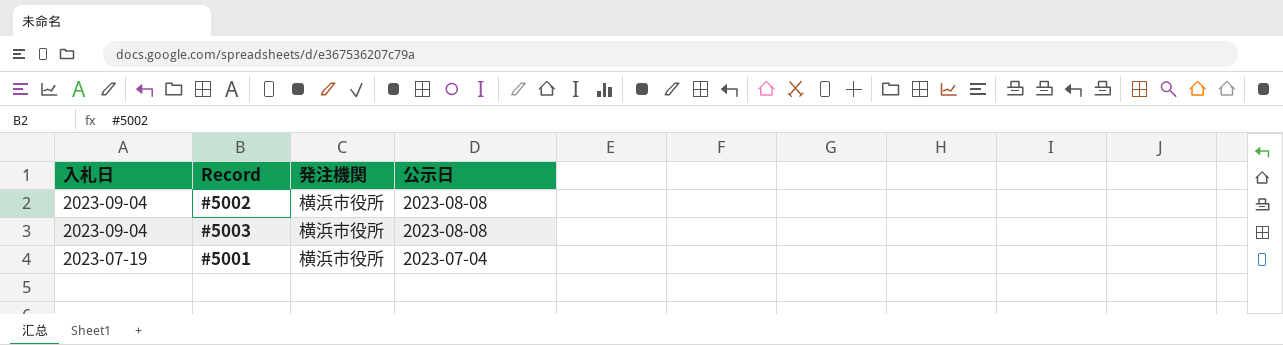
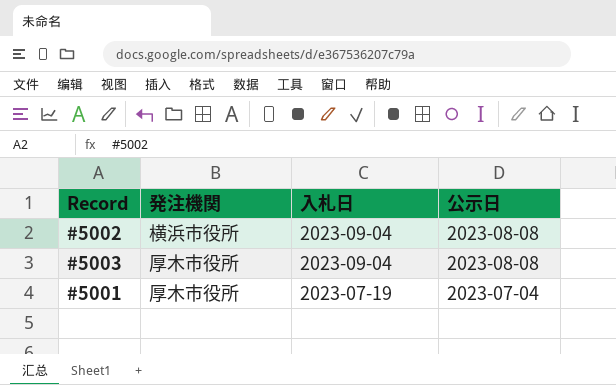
column 入札日 | position: 1 -> 3
#5003 | 発注機関: 横浜市役所 -> 厚木市役所
#5001 | 発注機関: 横浜市役所 -> 厚木市役所

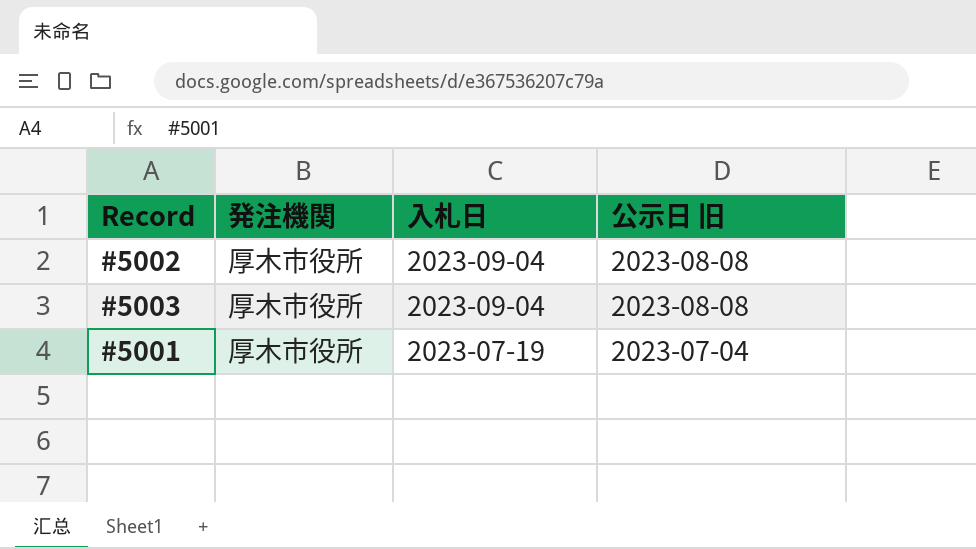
column name: 公示日 -> 公示日 旧
#5002 | 発注機関: 横浜市役所 -> 厚木市役所

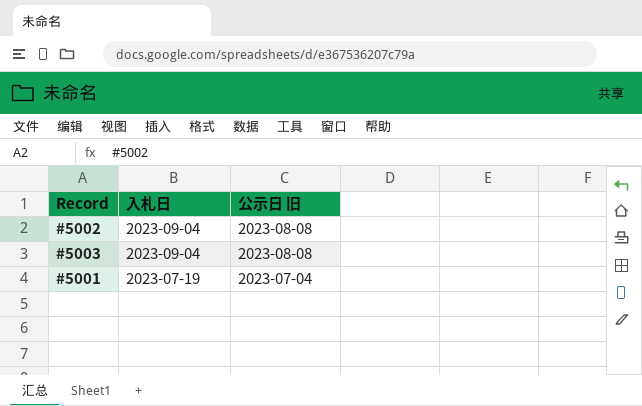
column 発注機関 | position: 2 -> none

